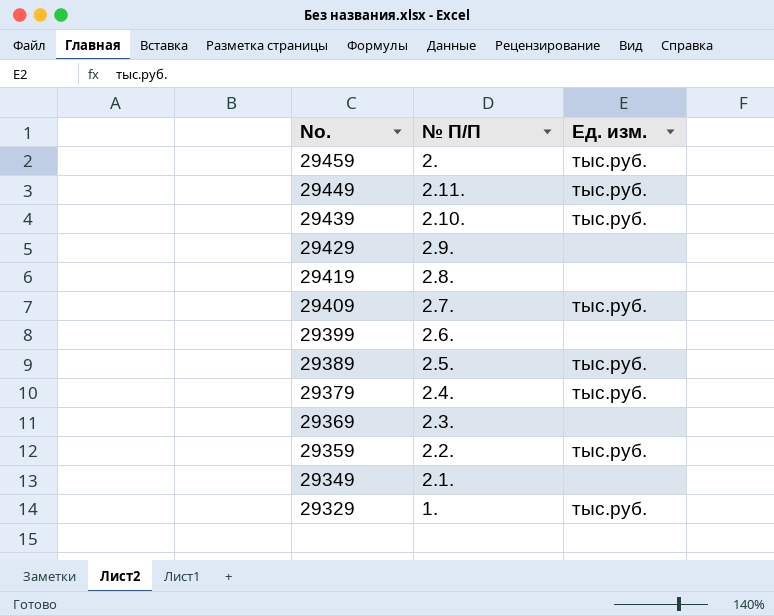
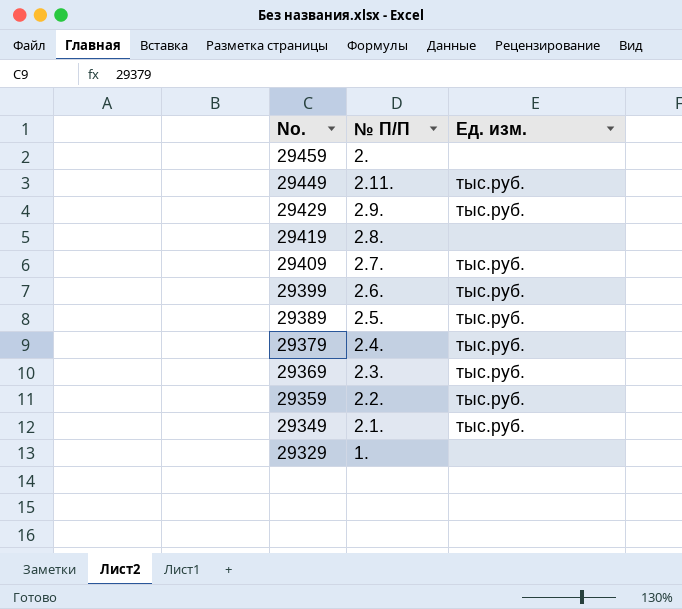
row 29439: 2.10. | тыс.руб. -> none
29459 | Ед. изм.: тыс.руб. -> none
29429 | Ед. изм.: none -> тыс.руб.
29399 | Ед. изм.: none -> тыс.руб.
29369 | Ед. изм.: none -> тыс.руб.
29349 | Ед. изм.: none -> тыс.руб.
29329 | Ед. изм.: тыс.руб. -> none

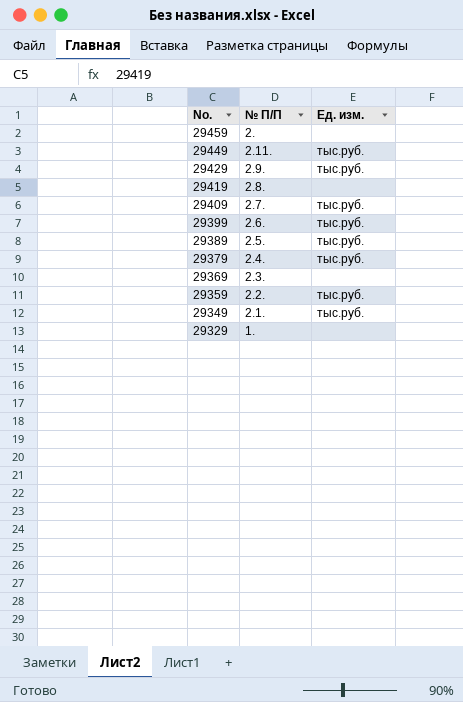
29369 | Ед. изм.: тыс.руб. -> none

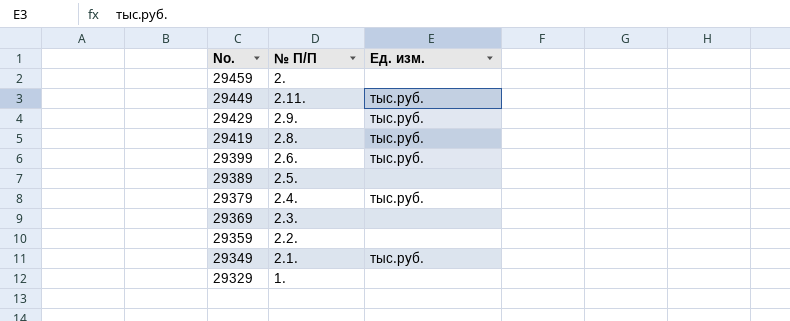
row 29409: 2.7. | тыс.руб. -> none
29419 | Ед. изм.: none -> тыс.руб.
29389 | Ед. изм.: тыс.руб. -> none
29359 | Ед. изм.: тыс.руб. -> none

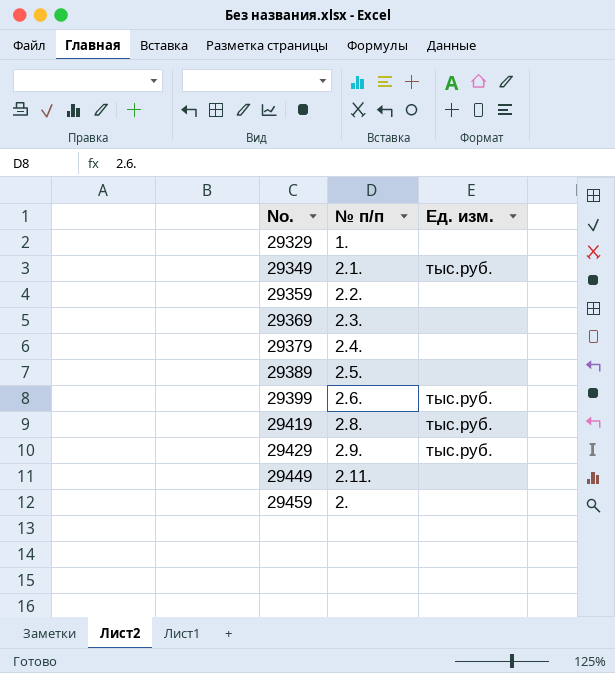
row order: No. descending -> No. ascending
column name: № П/П -> № п/п
29379 | Ед. изм.: тыс.руб. -> none
29449 | Ед. изм.: тыс.руб. -> none

